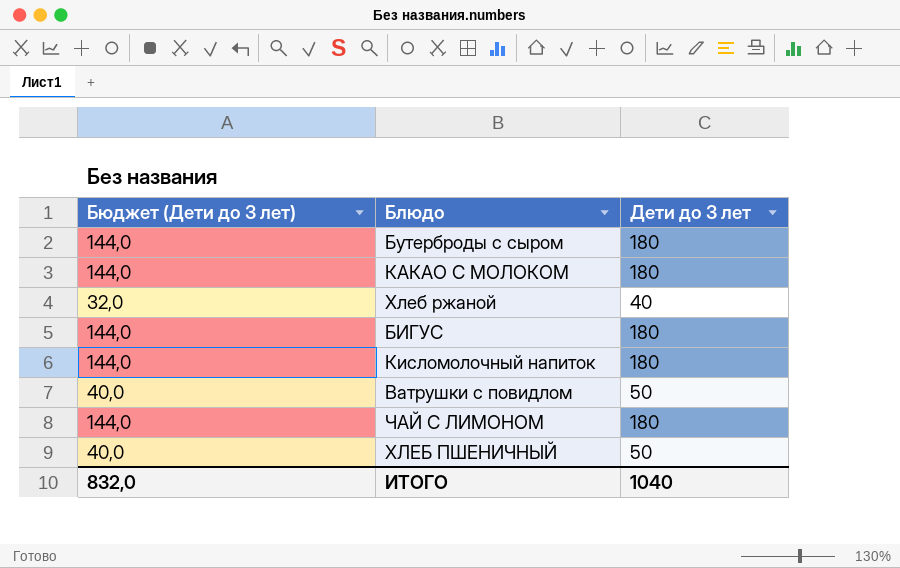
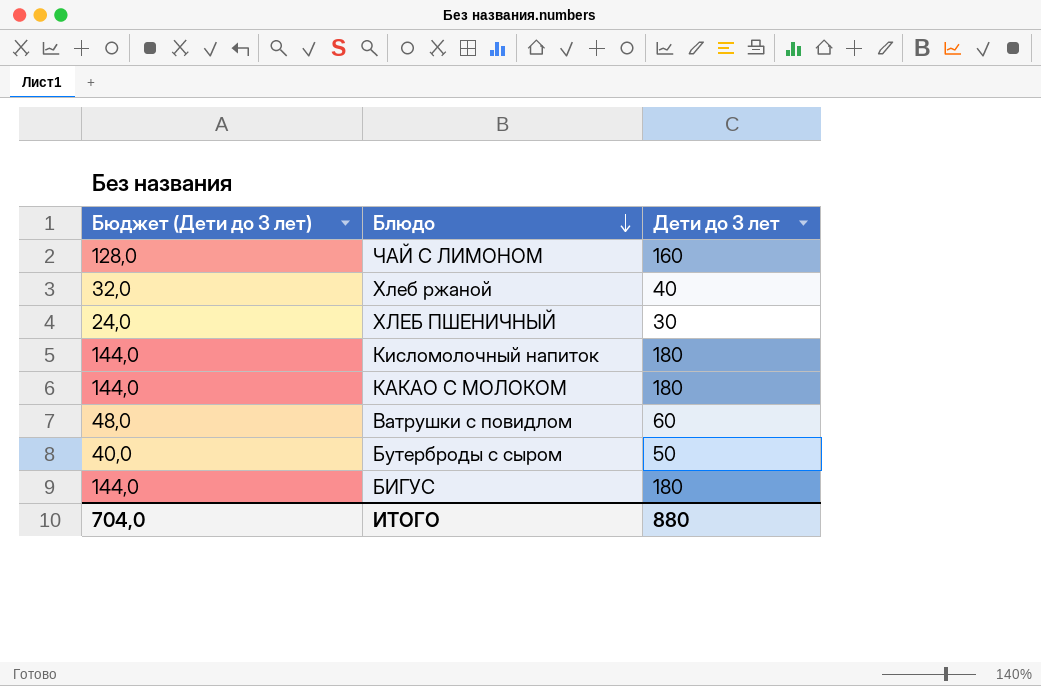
row order: none -> Блюдо descending
ЧАЙ С ЛИМОНОМ | Бюджет (Дети до 3 лет): 144,0 -> 128,0
ЧАЙ С ЛИМОНОМ | Дети до 3 лет: 180 -> 160
ХЛЕБ ПШЕНИЧНЫЙ | Бюджет (Дети до 3 лет): 40,0 -> 24,0
ХЛЕБ ПШЕНИЧНЫЙ | Дети до 3 лет: 50 -> 30
Ватрушки с повидлом | Бюджет (Дети до 3 лет): 40,0 -> 48,0
Ватрушки с повидлом | Дети до 3 лет: 50 -> 60
Бутерброды с сыром | Бюджет (Дети до 3 лет): 144,0 -> 40,0
Бутерброды с сыром | Дети до 3 лет: 180 -> 50
ИТОГО | Бюджет (Дети до 3 лет): 832,0 -> 704,0
ИТОГО | Дети до 3 лет: 1040 -> 880

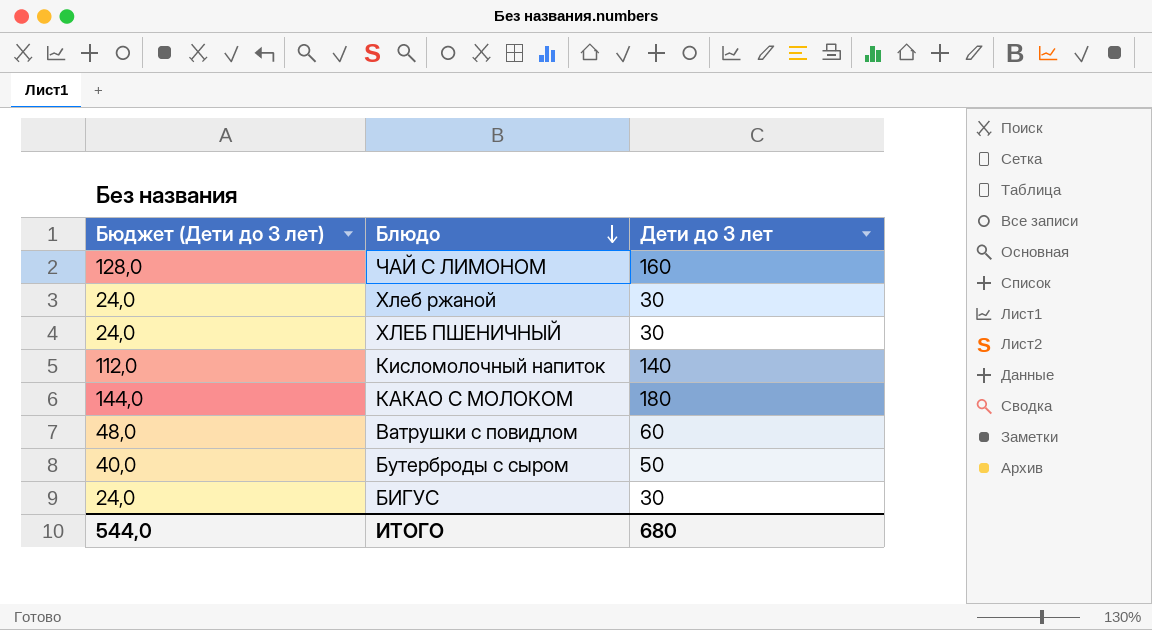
Хлеб ржаной | Бюджет (Дети до 3 лет): 32,0 -> 24,0
Хлеб ржаной | Дети до 3 лет: 40 -> 30
Кисломолочный напиток | Бюджет (Дети до 3 лет): 144,0 -> 112,0
Кисломолочный напиток | Дети до 3 лет: 180 -> 140
БИГУС | Бюджет (Дети до 3 лет): 144,0 -> 24,0
БИГУС | Дети до 3 лет: 180 -> 30
ИТОГО | Бюджет (Дети до 3 лет): 704,0 -> 544,0
ИТОГО | Дети до 3 лет: 880 -> 680

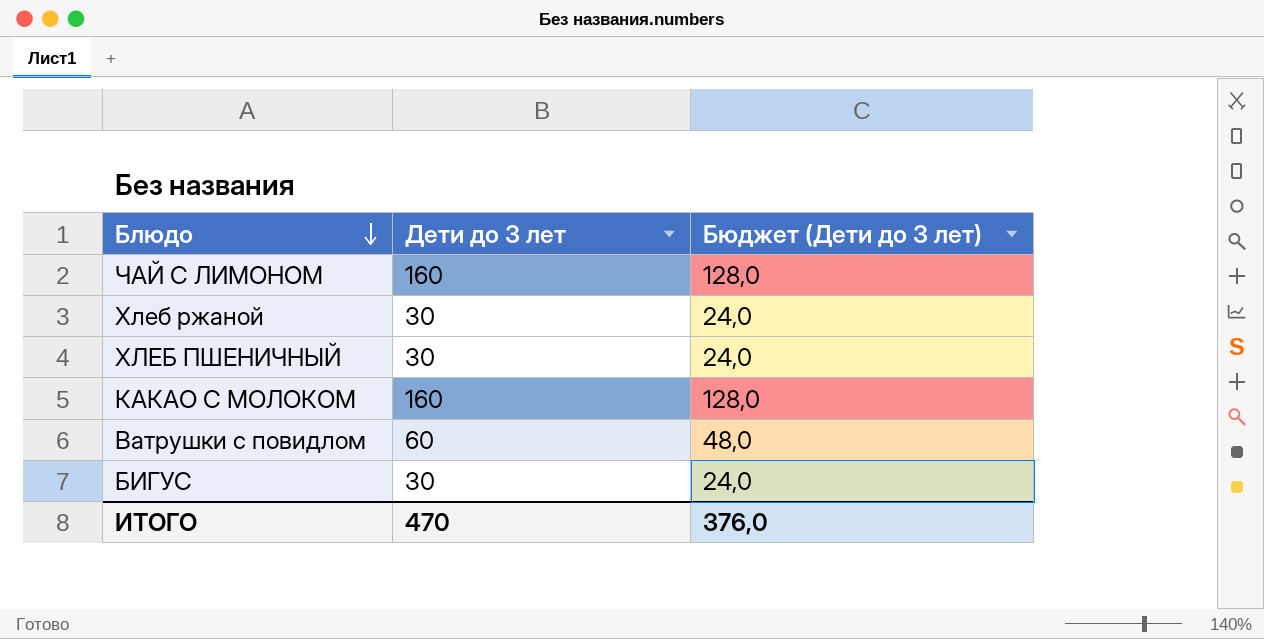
column Бюджет (Дети до 3 лет) | position: 1 -> 3
row Кисломолочный напиток: 112,0 | 140 -> none
row Бутерброды с сыром: 40,0 | 50 -> none
КАКАО С МОЛОКОМ | Дети до 3 лет: 180 -> 160
КАКАО С МОЛОКОМ | Бюджет (Дети до 3 лет): 144,0 -> 128,0
ИТОГО | Дети до 3 лет: 680 -> 470
ИТОГО | Бюджет (Дети до 3 лет): 544,0 -> 376,0

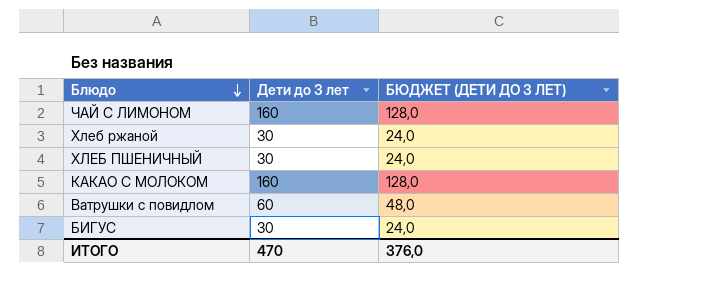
column name: Бюджет (Дети до 3 лет) -> БЮДЖЕТ (ДЕТИ ДО 3 ЛЕТ)

